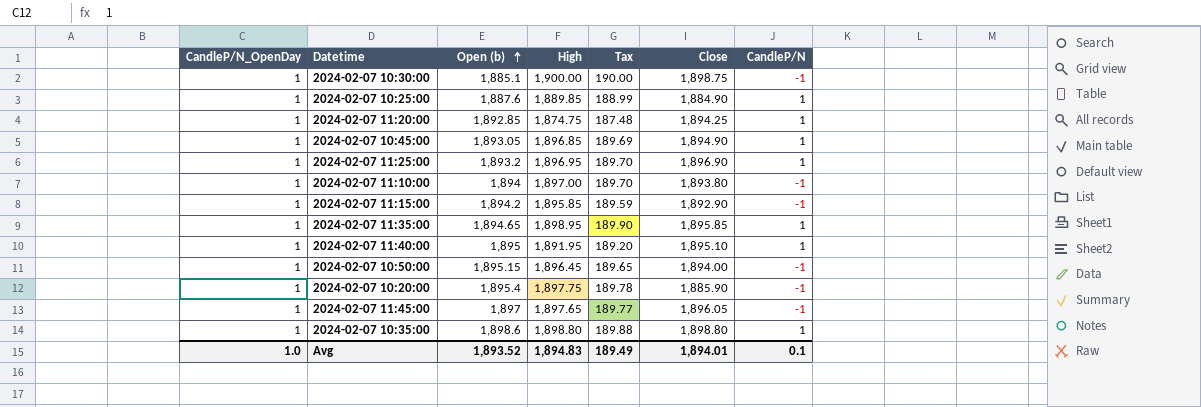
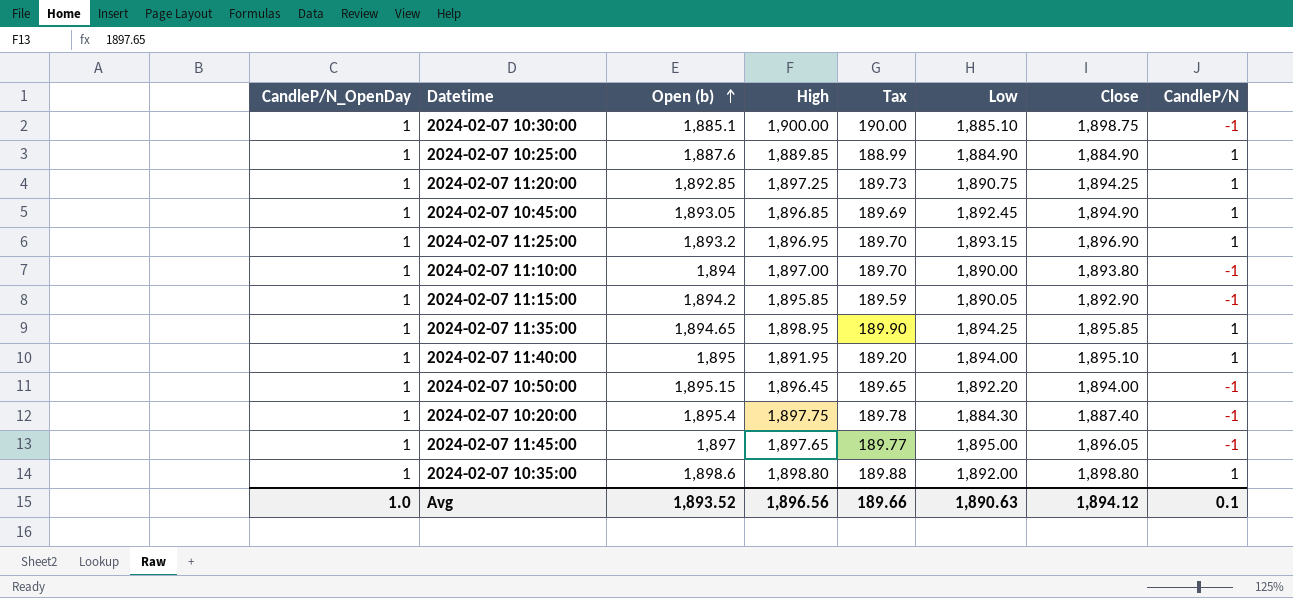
column Low | position: none -> 6
2024-02-07 11:20:00 | High: 1,874.75 -> 1,897.25
2024-02-07 11:20:00 | Tax: 187.48 -> 189.73
2024-02-07 10:20:00 | Close: 1,885.90 -> 1,887.40
Avg | High: 1,894.83 -> 1,896.56
Avg | Tax: 189.49 -> 189.66
Avg | Close: 1,894.01 -> 1,894.12

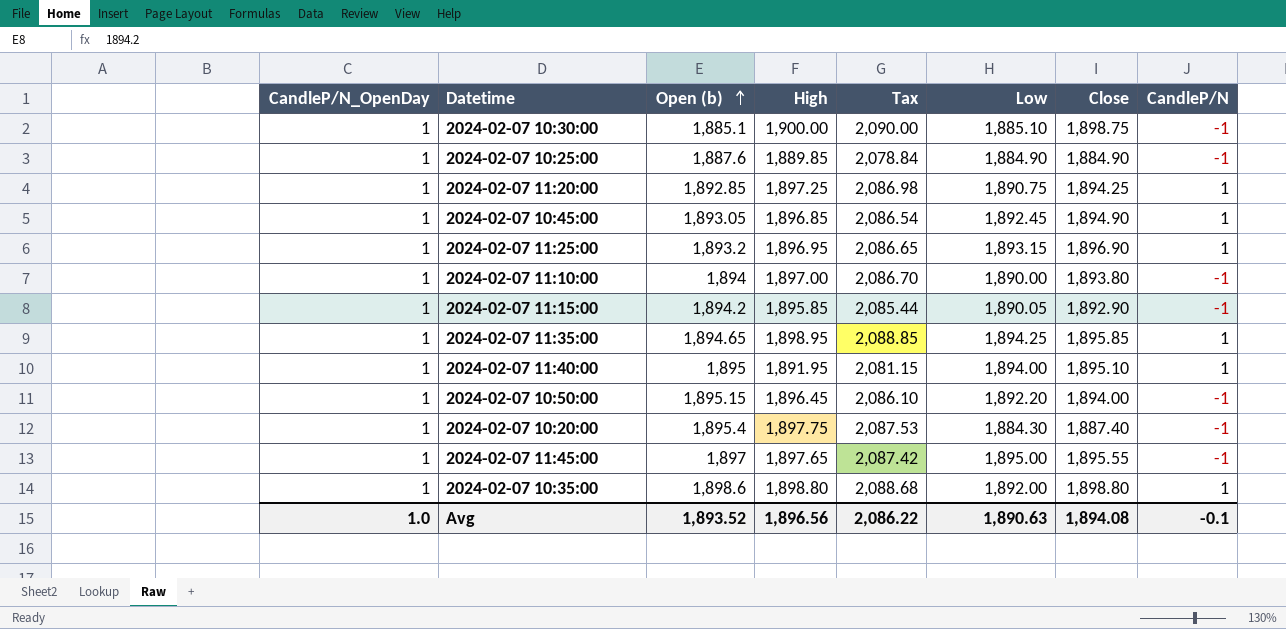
column Tax | formula: [High] * 0.1 -> [High] * 1.1
2024-02-07 10:25:00 | CandleP/N: 1 -> -1
2024-02-07 11:45:00 | Close: 1,896.05 -> 1,895.55
Avg | Tax: 189.66 -> 2,086.22
Avg | Close: 1,894.12 -> 1,894.08
Avg | CandleP/N: 0.1 -> -0.1

